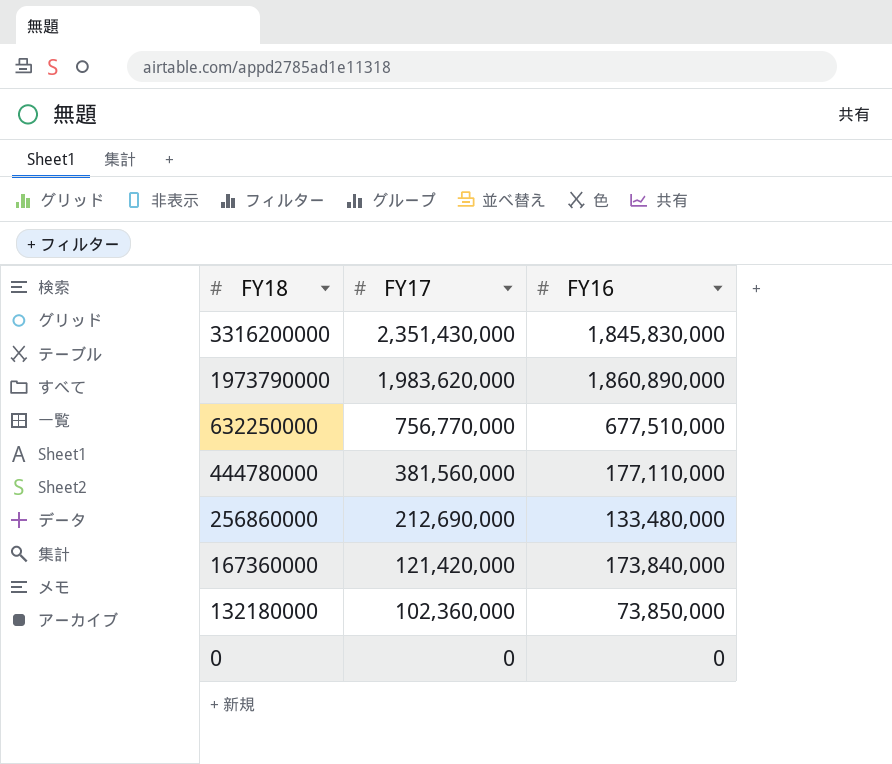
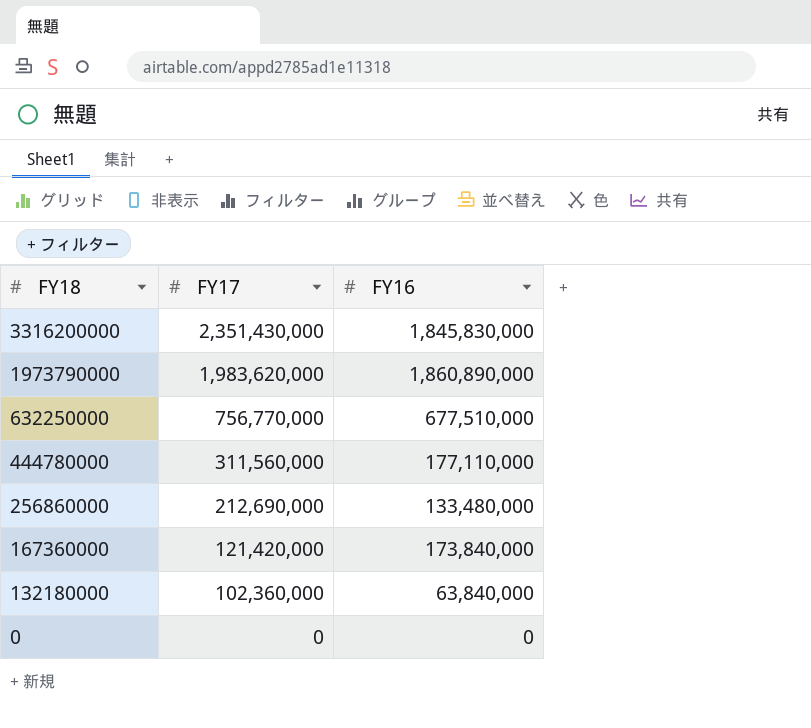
444780000 | FY17: 381,560,000 -> 311,560,000
132180000 | FY16: 73,850,000 -> 63,840,000

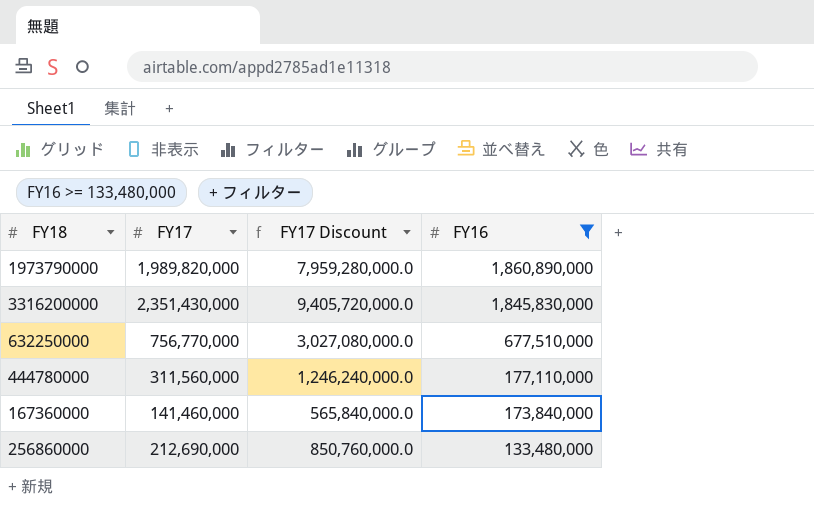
filter: none -> FY16 >= 133,480,000
row order: FY18 descending -> FY16 descending
column FY17 Discount | formula: none -> [FY17] * 4
1973790000 | FY17: 1,983,620,000 -> 1,989,820,000
167360000 | FY17: 121,420,000 -> 141,460,000

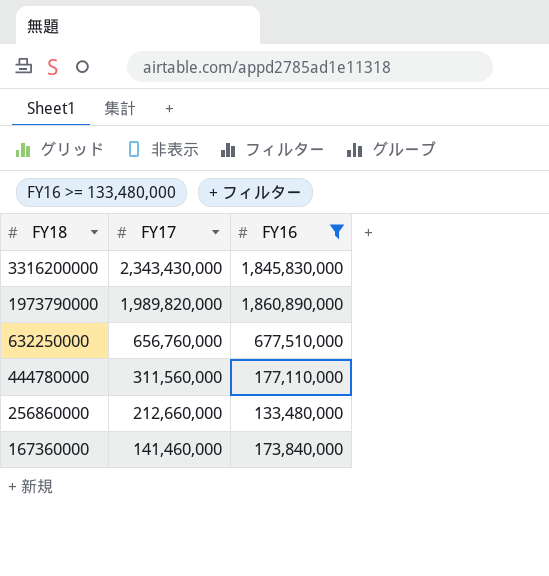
row order: FY16 descending -> FY18 descending
column FY17 Discount | formula: [FY17] * 4 -> none
3316200000 | FY17: 2,351,430,000 -> 2,343,430,000
632250000 | FY17: 756,770,000 -> 656,760,000
256860000 | FY17: 212,690,000 -> 212,660,000

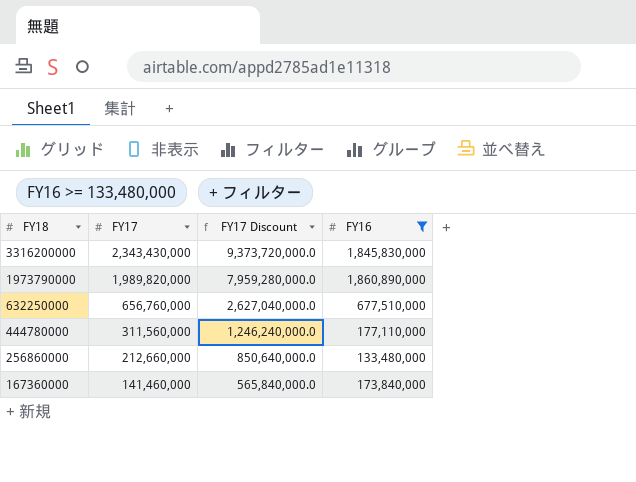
column FY17 Discount | formula: none -> [FY17] * 4

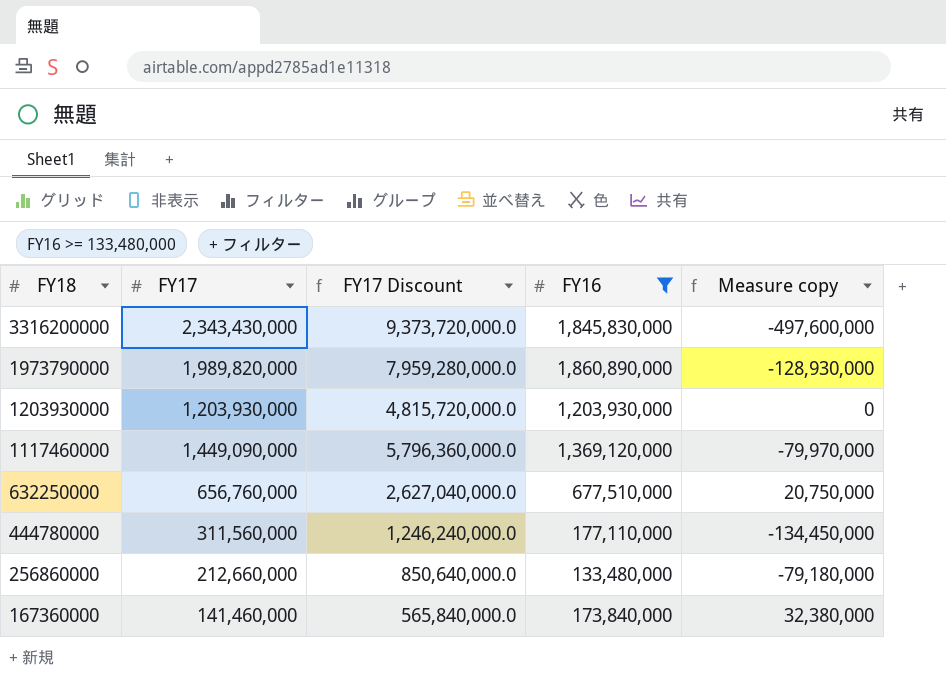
column Measure copy | formula: none -> [FY16] - [FY17]
row 1203930000: none -> 1,203,930,000 | 4,815,720,000.0 | 1,203,930,000 | 0
row 1117460000: none -> 1,449,090,000 | 5,796,360,000.0 | 1,369,120,000 | -79,970,000

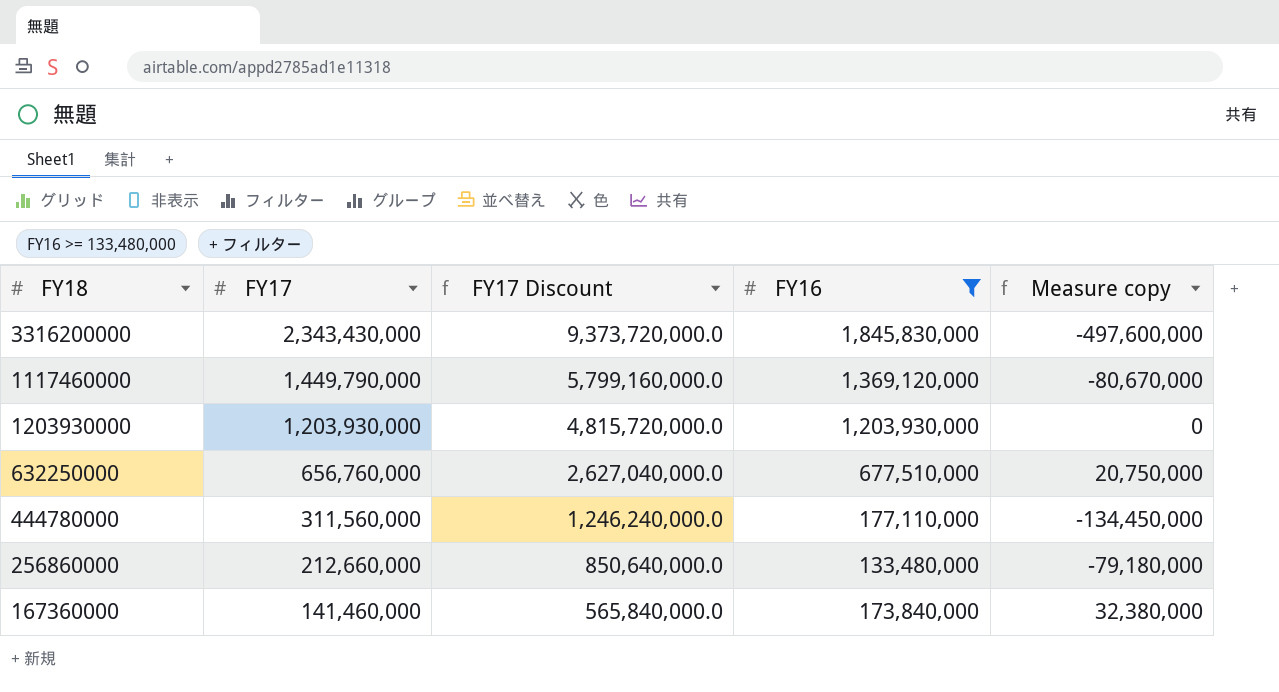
row order: FY18 descending -> FY17 descending
row 1973790000: 1,989,820,000 | 7,959,280,000.0 | 1,860,890,000 | -128,930,000 -> none
1117460000 | FY17: 1,449,090,000 -> 1,449,790,000
1117460000 | FY17 Discount: 5,796,360,000.0 -> 5,799,160,000.0
1117460000 | Measure copy: -79,970,000 -> -80,670,000

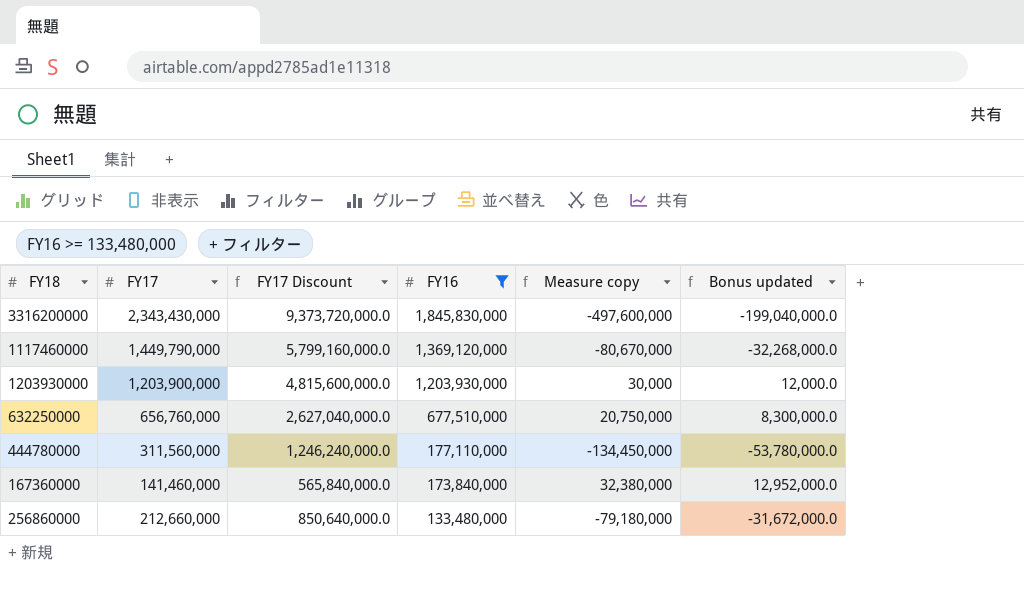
row order: FY17 descending -> FY16 descending
column Bonus updated | formula: none -> [Measure copy] * 0.4
1203930000 | FY17: 1,203,930,000 -> 1,203,900,000
1203930000 | FY17 Discount: 4,815,720,000.0 -> 4,815,600,000.0
1203930000 | Measure copy: 0 -> 30,000

